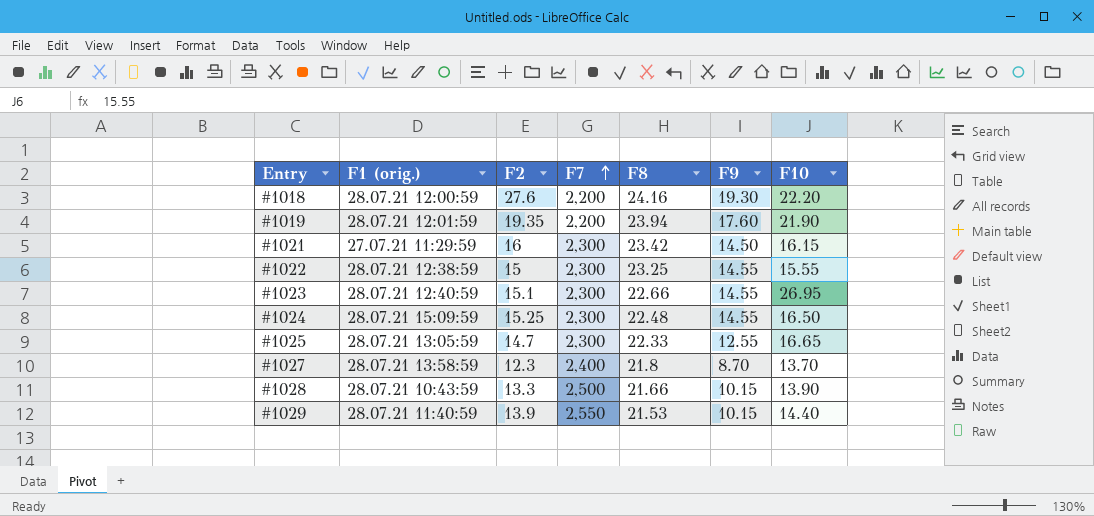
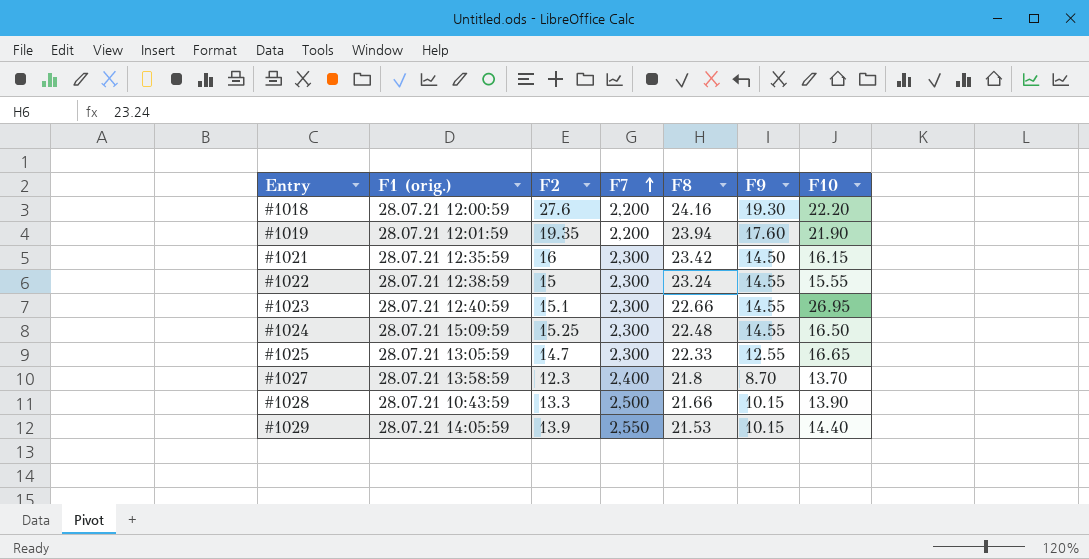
#1021 | F1 (orig.): 27.07.21 11:29:59 -> 28.07.21 12:35:59
#1022 | F8: 23.25 -> 23.24
#1029 | F1 (orig.): 28.07.21 11:40:59 -> 28.07.21 14:05:59

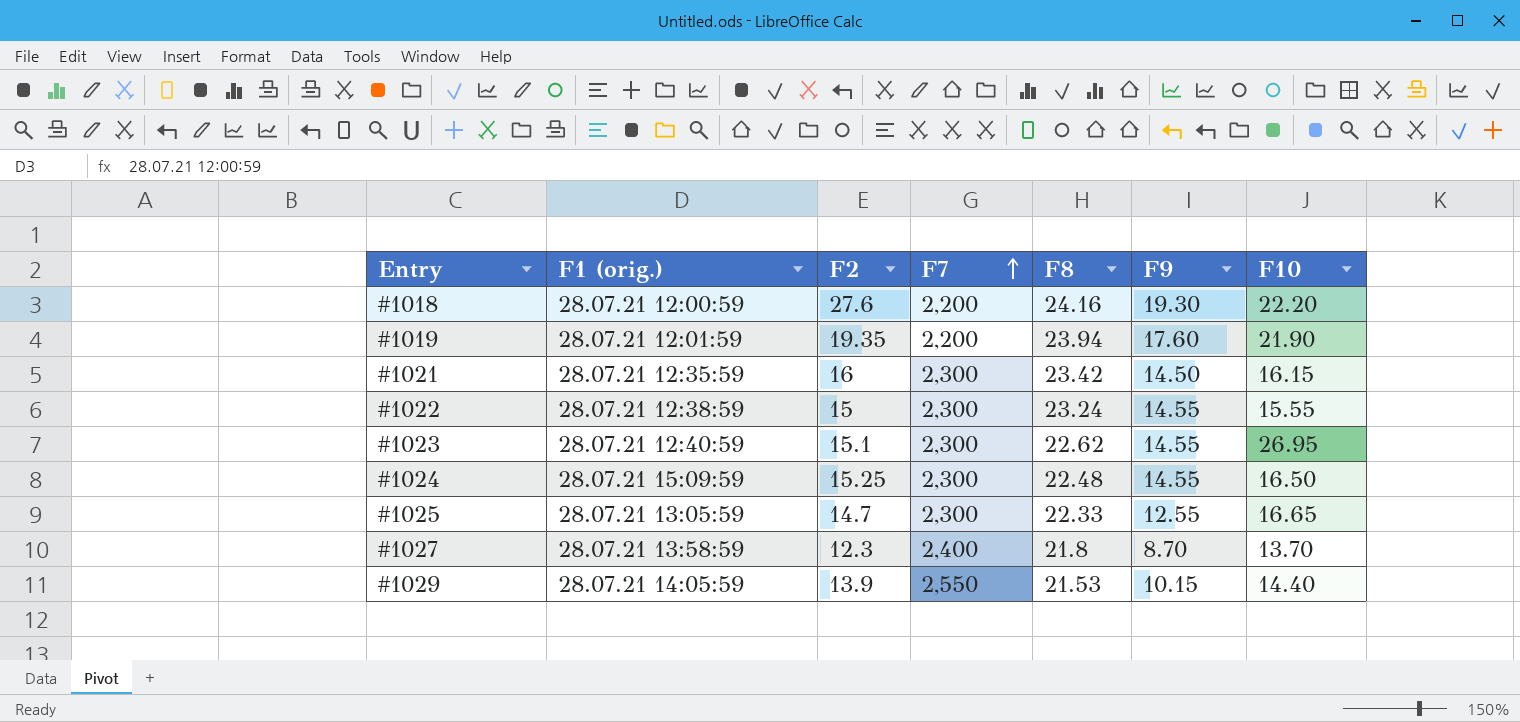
row #1028: 28.07.21 10:43:59 | 13.3 | 2,500 | 21.66 | 10.15 | 13.90 -> none
#1023 | F8: 22.66 -> 22.62

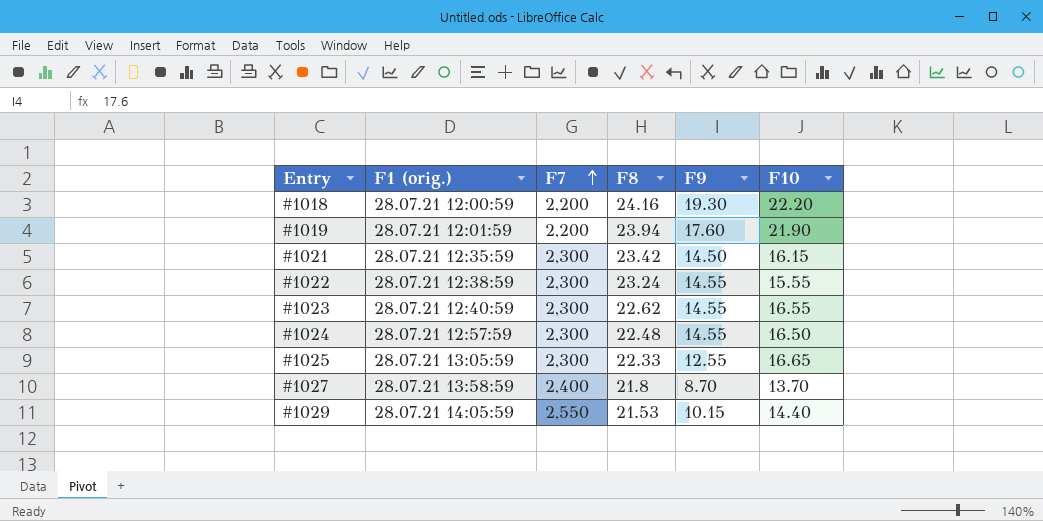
column F2 | position: 3 -> none
#1023 | F10: 26.95 -> 16.55
#1024 | F1 (orig.): 28.07.21 15:09:59 -> 28.07.21 12:57:59

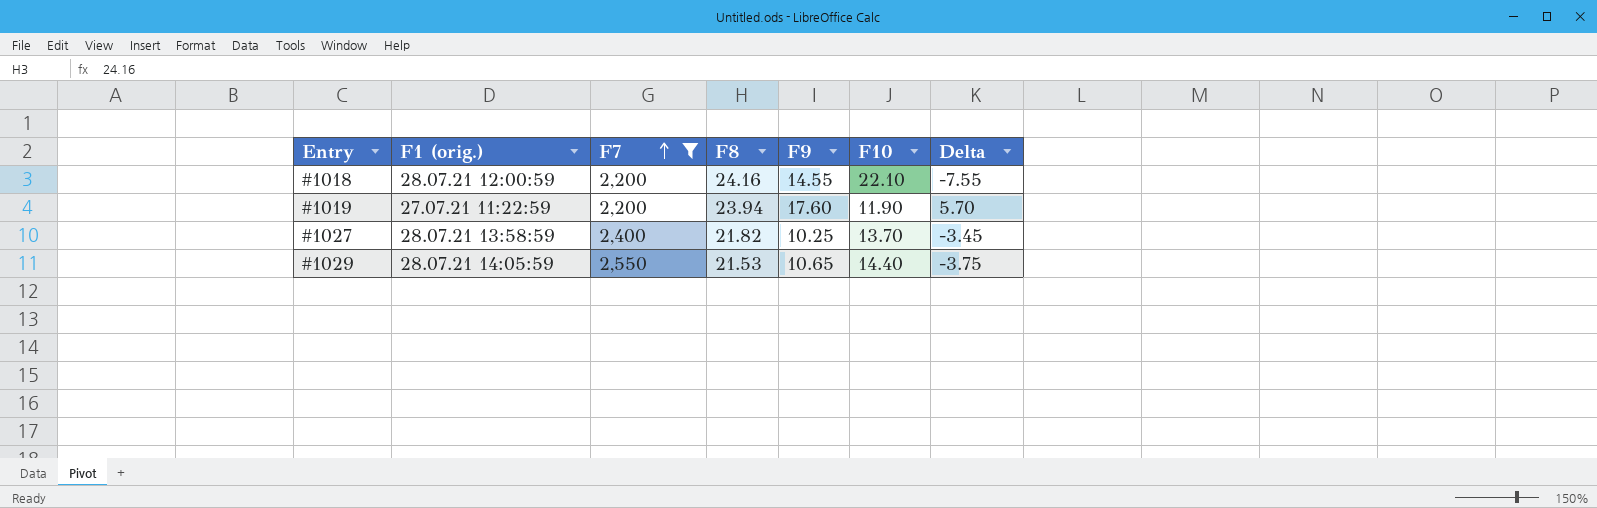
filter: none -> F7 != 2,300
column Delta | formula: none -> [F9] - [F10]
#1018 | F9: 19.30 -> 14.55
#1018 | F10: 22.20 -> 22.10
#1019 | F1 (orig.): 28.07.21 12:01:59 -> 27.07.21 11:22:59
#1019 | F10: 21.90 -> 11.90
#1027 | F8: 21.8 -> 21.82
#1027 | F9: 8.70 -> 10.25
#1029 | F9: 10.15 -> 10.65

